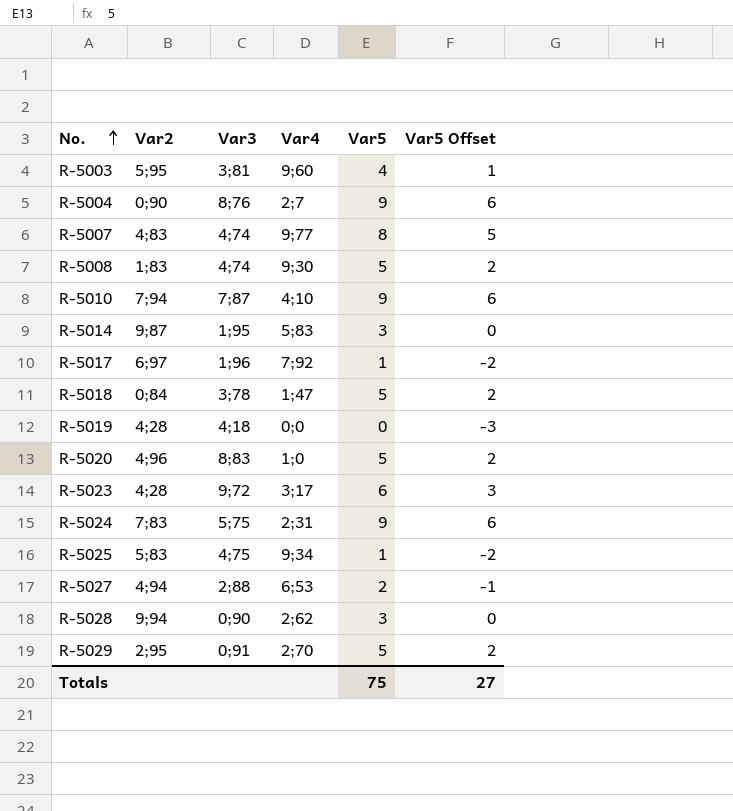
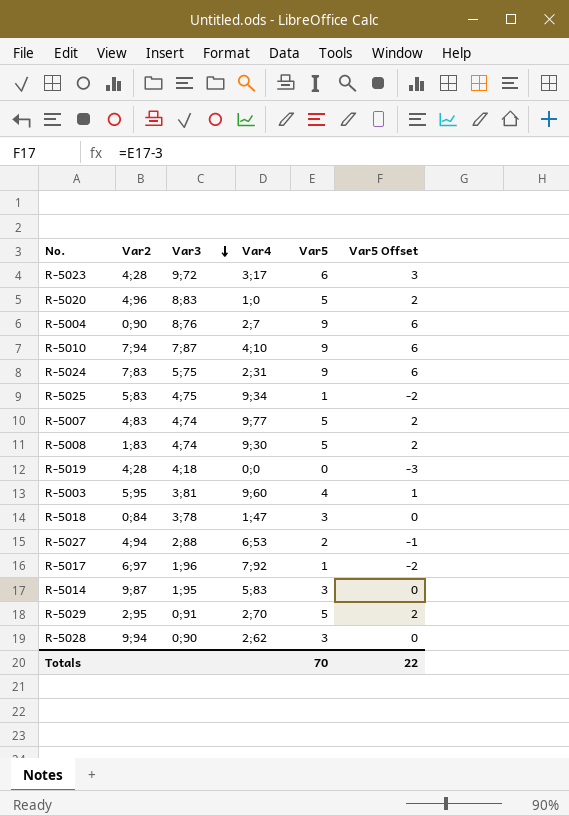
row order: No. ascending -> Var3 descending
R-5007 | Var5: 8 -> 5
R-5007 | Var5 Offset: 5 -> 2
R-5018 | Var5: 5 -> 3
R-5018 | Var5 Offset: 2 -> 0
Totals | Var5: 75 -> 70
Totals | Var5 Offset: 27 -> 22

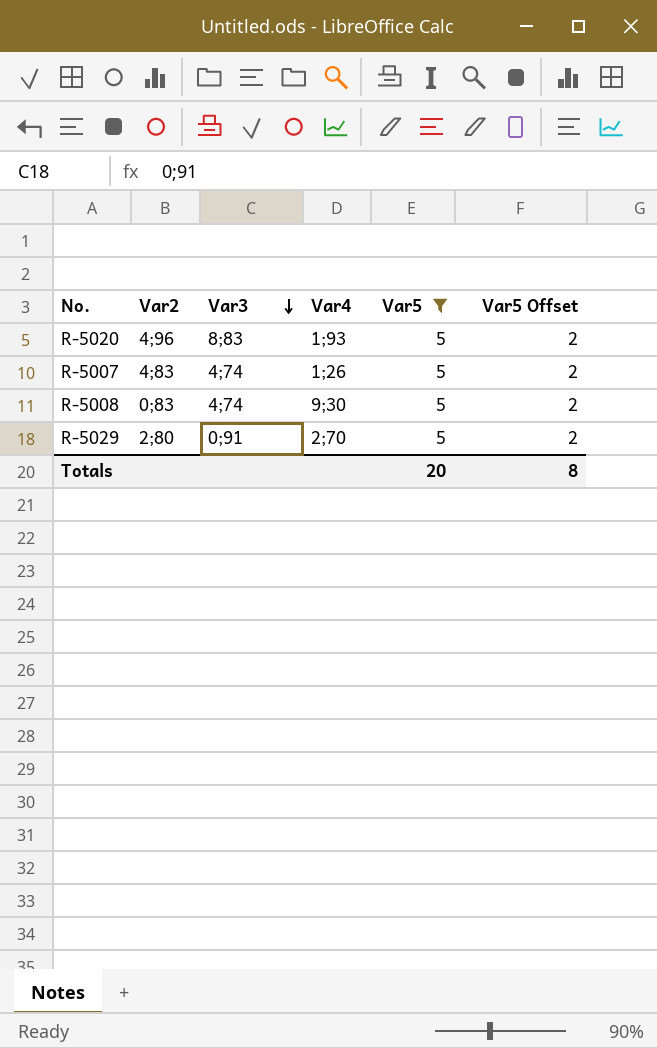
filter: none -> Var5 = 5
R-5020 | Var4: 1;0 -> 1;93
R-5007 | Var4: 9;77 -> 1;26
R-5008 | Var2: 1;83 -> 0;83
R-5029 | Var2: 2;95 -> 2;80
Totals | Var5: 70 -> 20
Totals | Var5 Offset: 22 -> 8

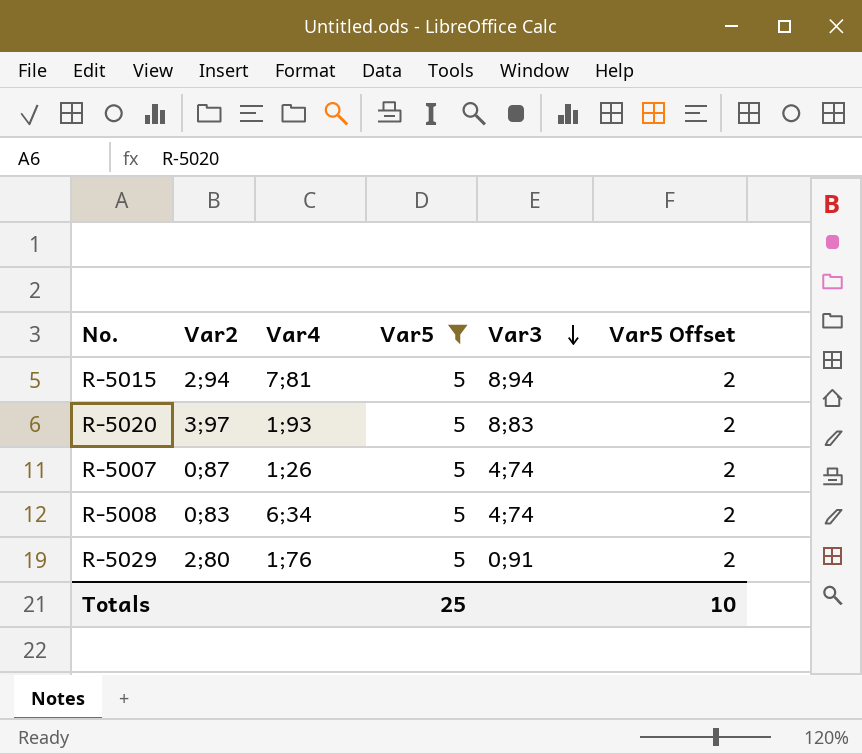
column Var3 | position: 3 -> 5
row R-5015: none -> 2;94 | 7;81 | 5 | 8;94 | 2
R-5020 | Var2: 4;96 -> 3;97
R-5007 | Var2: 4;83 -> 0;87
R-5008 | Var4: 9;30 -> 6;34
R-5029 | Var4: 2;70 -> 1;76
Totals | Var5: 20 -> 25
Totals | Var5 Offset: 8 -> 10

